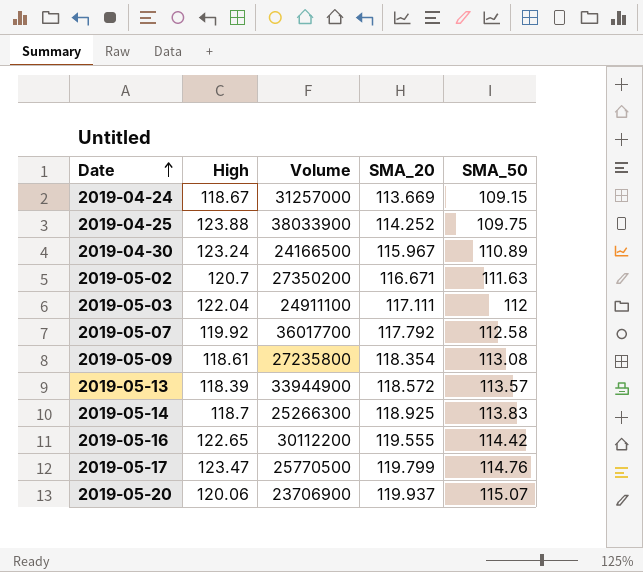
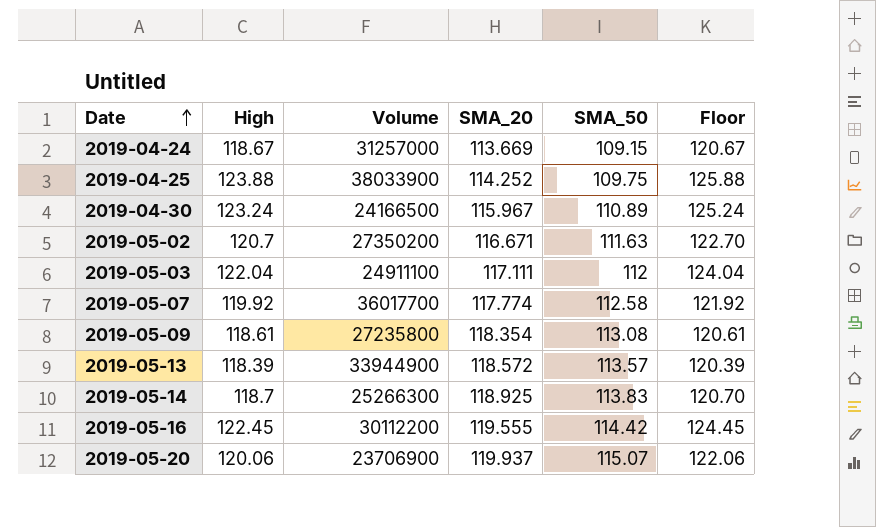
column Floor | formula: none -> [High] + 2
row 2019-05-17: 123.47 | 25770500 | 119.799 | 114.76 -> none
2019-05-07 | SMA_20: 117.792 -> 117.774
2019-05-16 | High: 122.65 -> 122.45

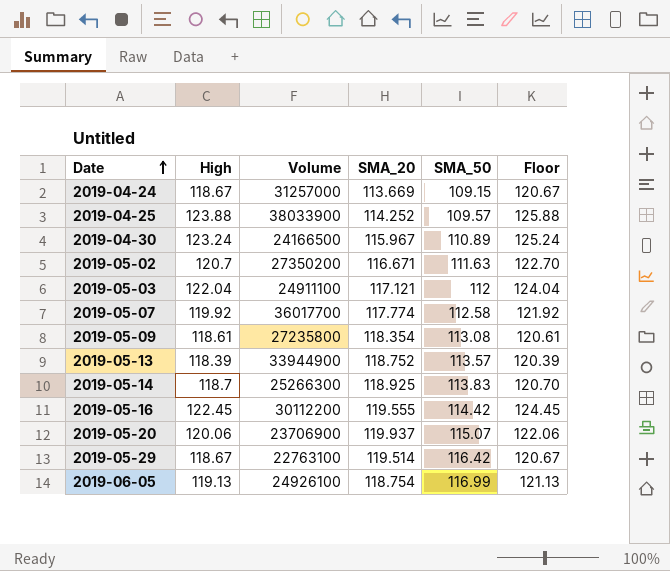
2019-04-25 | SMA_50: 109.75 -> 109.57
2019-05-03 | SMA_20: 117.111 -> 117.121
2019-05-13 | SMA_20: 118.572 -> 118.752
row 2019-05-29: none -> 118.67 | 22763100 | 119.514 | 116.42 | 120.67
row 2019-06-05: none -> 119.13 | 24926100 | 118.754 | 116.99 | 121.13

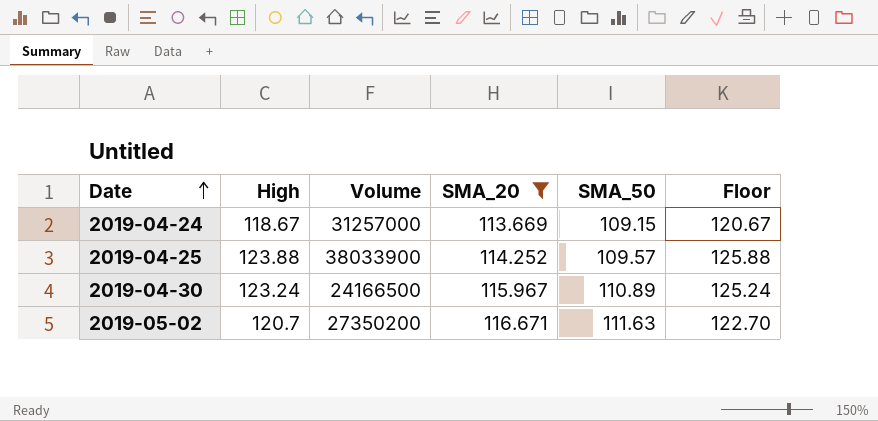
filter: none -> SMA_20 <= 116.671

